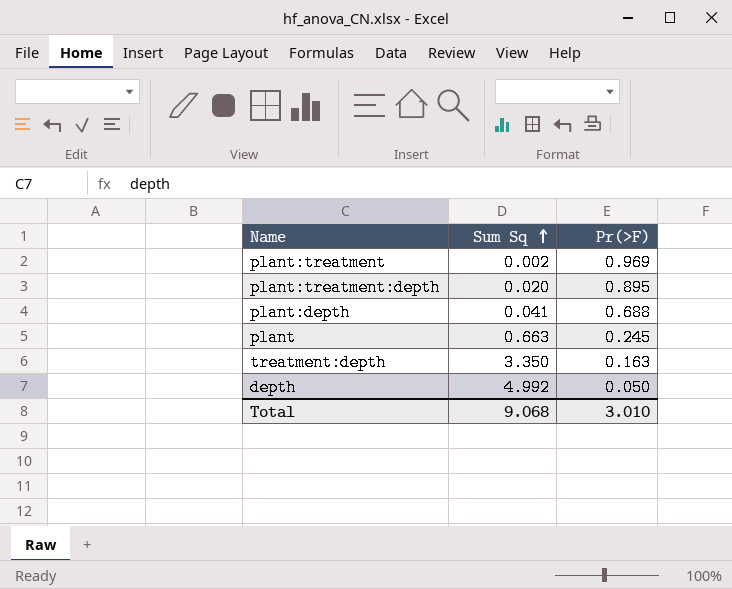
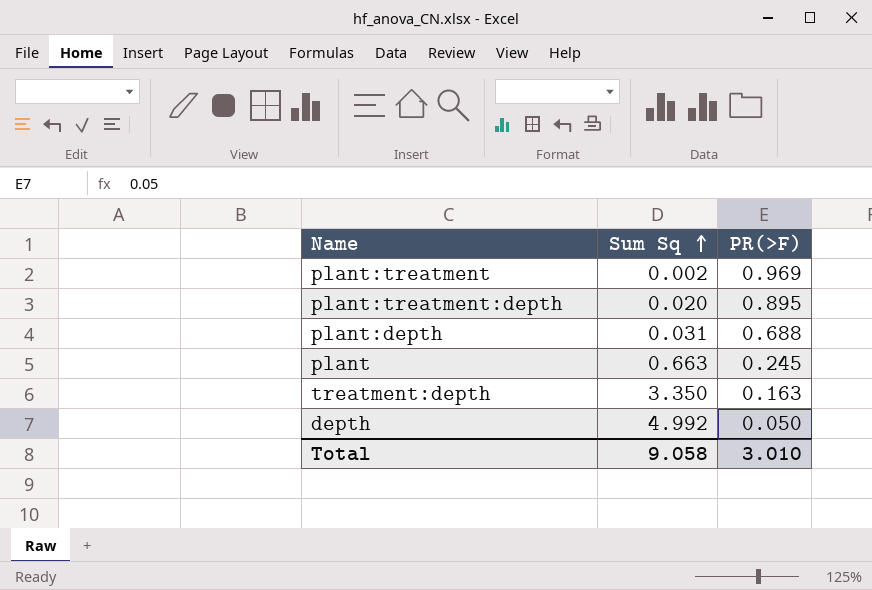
column name: Pr(>F) -> PR(>F)
plant:depth | Sum Sq: 0.041 -> 0.031
Total | Sum Sq: 9.068 -> 9.058

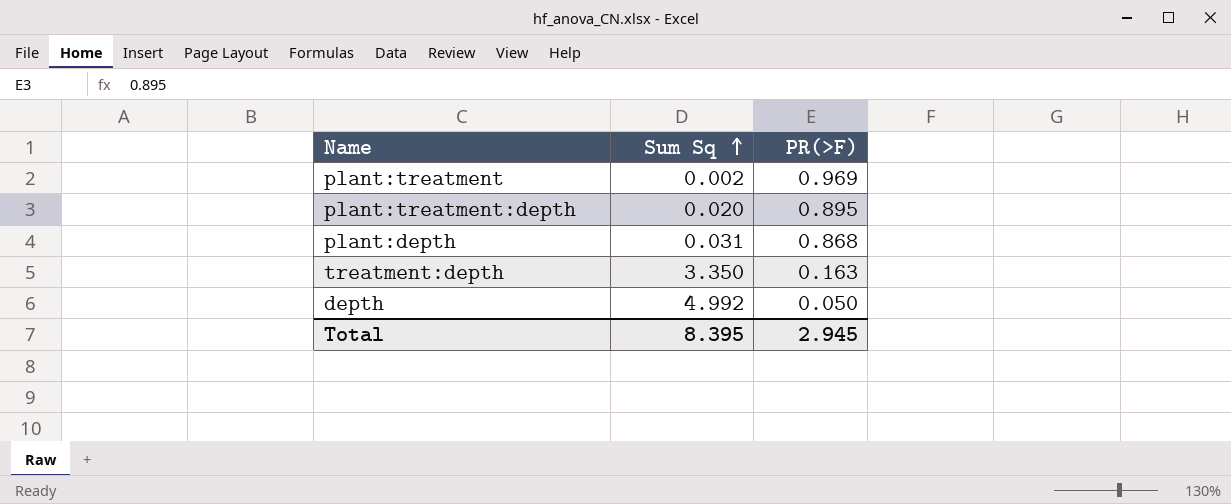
row plant: 0.663 | 0.245 -> none
plant:depth | PR(>F): 0.688 -> 0.868
Total | Sum Sq: 9.058 -> 8.395
Total | PR(>F): 3.010 -> 2.945

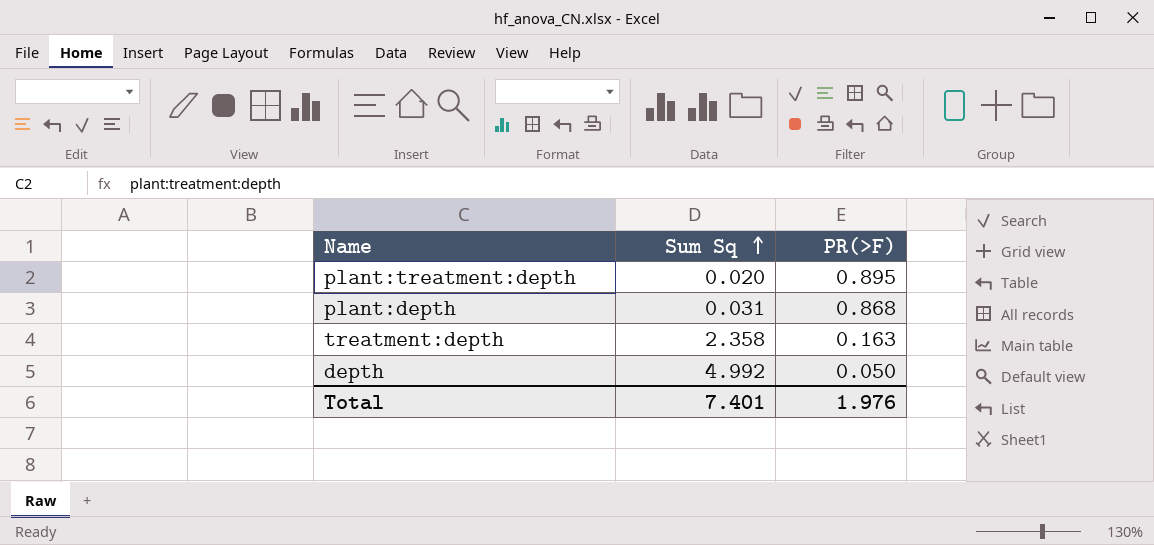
row plant:treatment: 0.002 | 0.969 -> none
treatment:depth | Sum Sq: 3.350 -> 2.358
Total | Sum Sq: 8.395 -> 7.401
Total | PR(>F): 2.945 -> 1.976

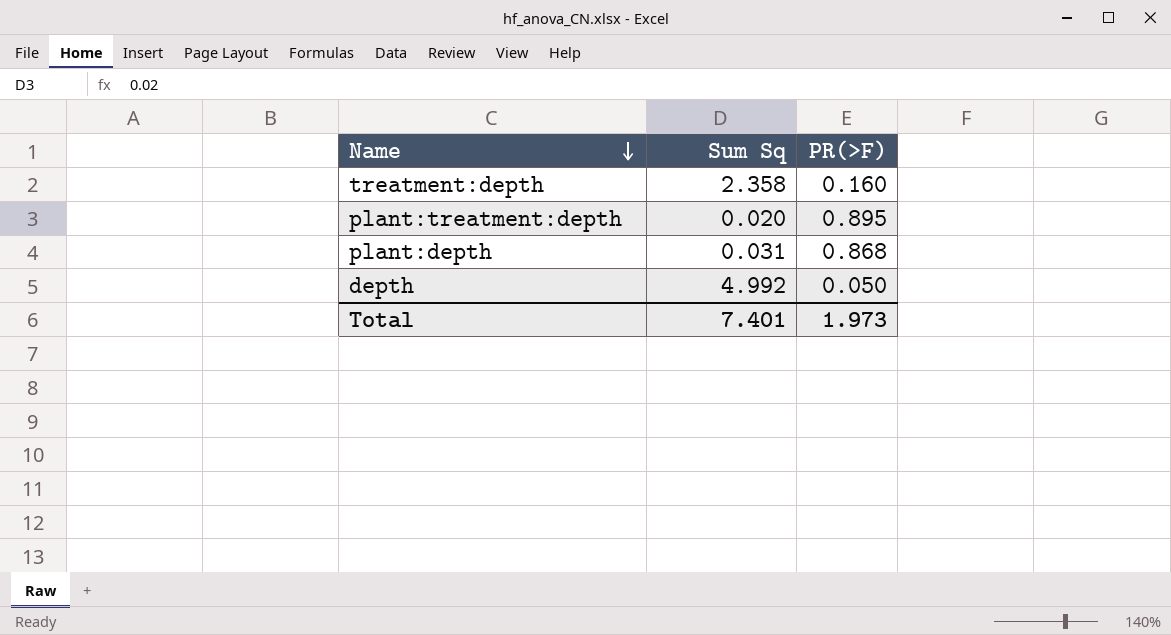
row order: Sum Sq ascending -> Name descending
treatment:depth | PR(>F): 0.163 -> 0.160
Total | PR(>F): 1.976 -> 1.973

